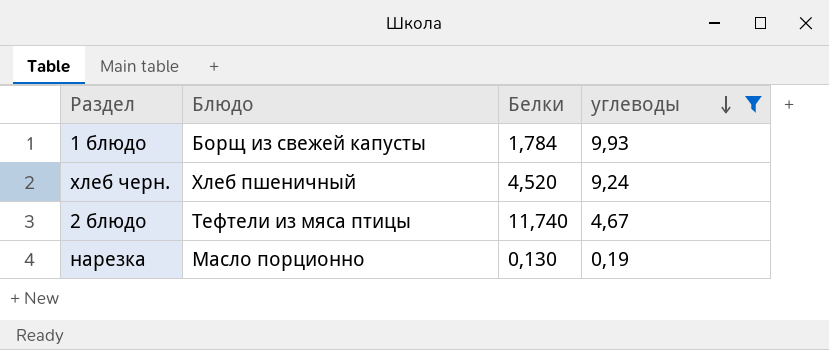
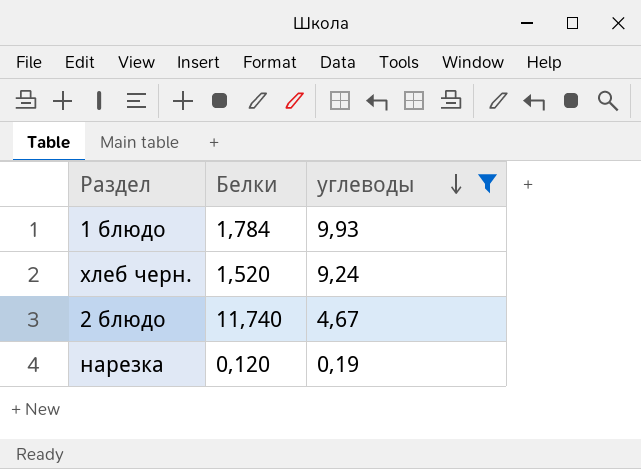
column Блюдо | position: 2 -> none
хлеб черн. | Белки: 4,520 -> 1,520
нарезка | Белки: 0,130 -> 0,120

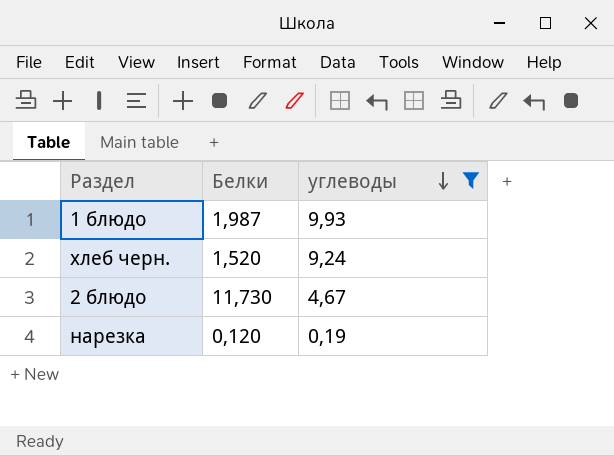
1 блюдо | Белки: 1,784 -> 1,987
2 блюдо | Белки: 11,740 -> 11,730

